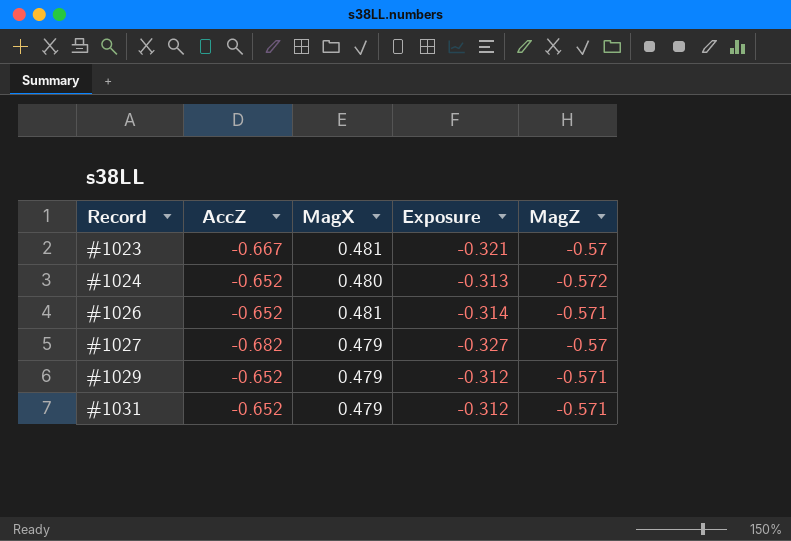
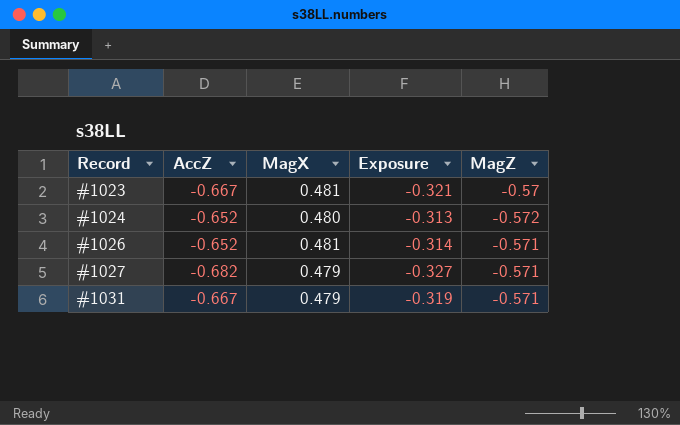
row #1029: -0.652 | 0.479 | -0.312 | -0.571 -> none
#1027 | MagZ: -0.57 -> -0.571
#1031 | AccZ: -0.652 -> -0.667
#1031 | Exposure: -0.312 -> -0.319

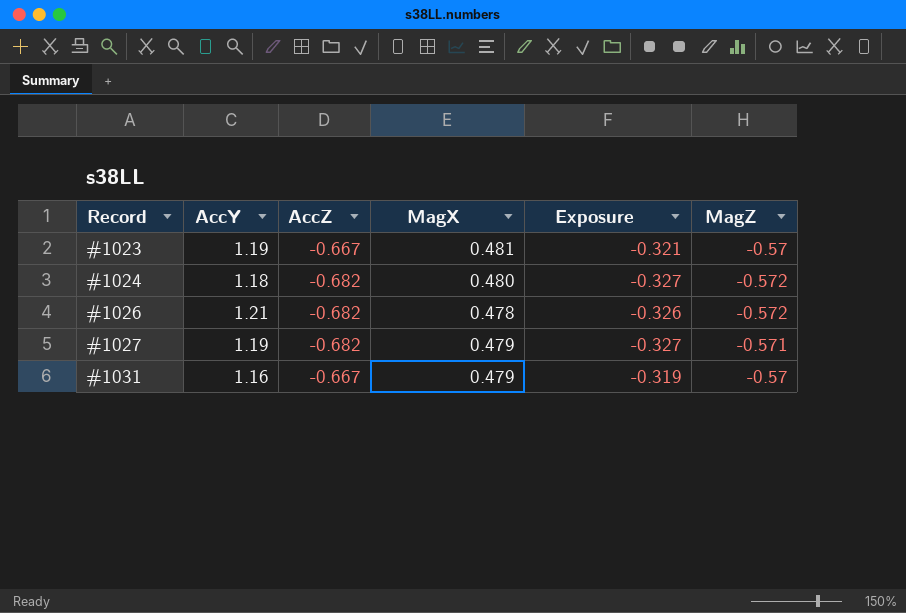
column AccY | position: none -> 2
#1024 | AccZ: -0.652 -> -0.682
#1024 | Exposure: -0.313 -> -0.327
#1026 | AccZ: -0.652 -> -0.682
#1026 | MagX: 0.481 -> 0.478
#1026 | Exposure: -0.314 -> -0.326
#1026 | MagZ: -0.571 -> -0.572
#1031 | MagZ: -0.571 -> -0.57

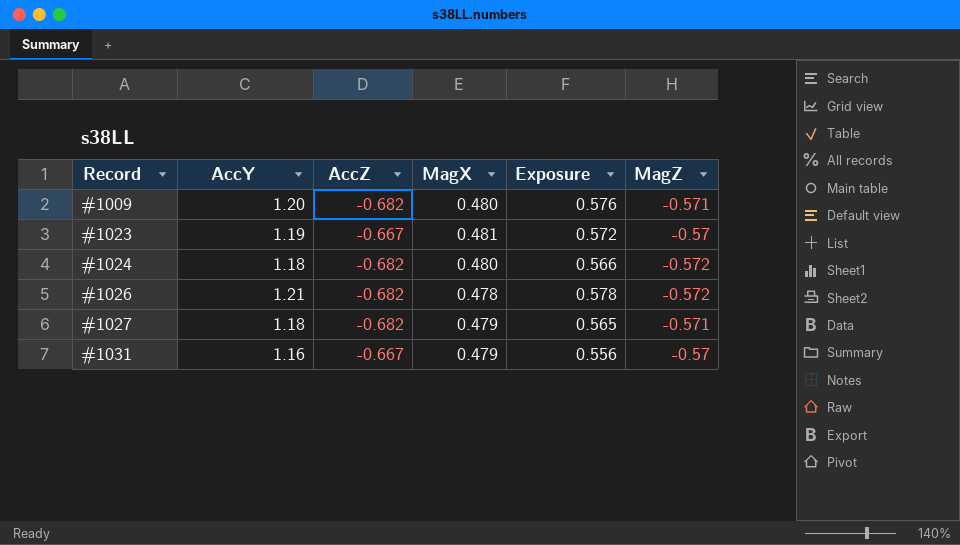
column Exposure | formula: [AccZ] * [MagX] -> [AccY] * [MagX]
row #1009: none -> 1.20 | -0.682 | 0.480 | 0.576 | -0.571
#1027 | AccY: 1.19 -> 1.18

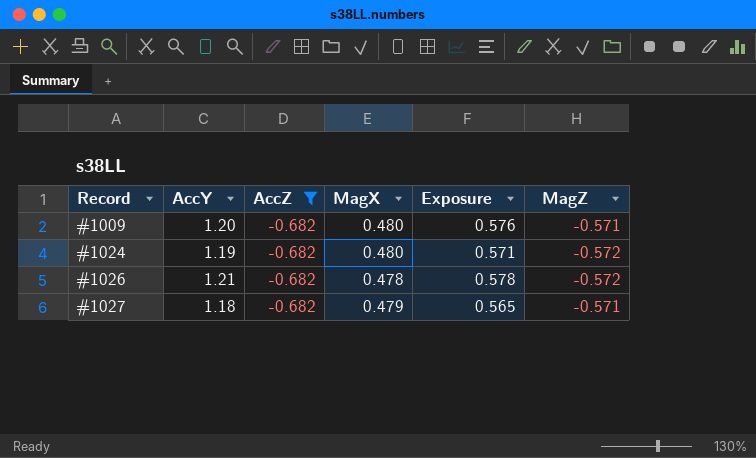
filter: none -> AccZ = -0.682
#1024 | AccY: 1.18 -> 1.19
#1024 | Exposure: 0.566 -> 0.571

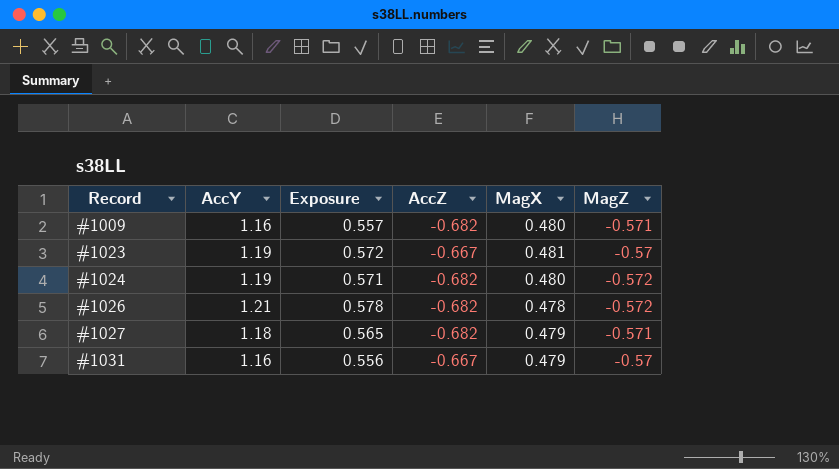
filter: AccZ = -0.682 -> none
column Exposure | position: 5 -> 3
#1009 | AccY: 1.20 -> 1.16
#1009 | Exposure: 0.576 -> 0.557

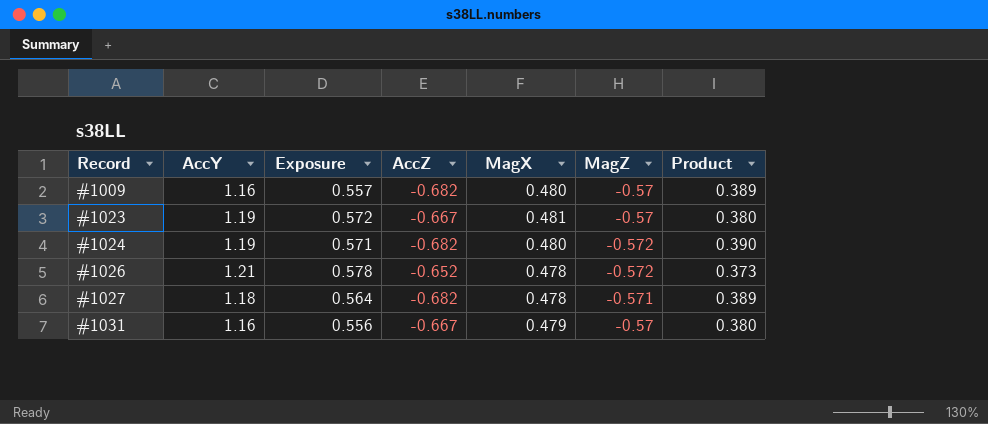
column Product | formula: none -> [AccZ] * [MagZ]
#1009 | MagZ: -0.571 -> -0.57
#1026 | AccZ: -0.682 -> -0.652
#1027 | Exposure: 0.565 -> 0.564
#1027 | MagX: 0.479 -> 0.478

